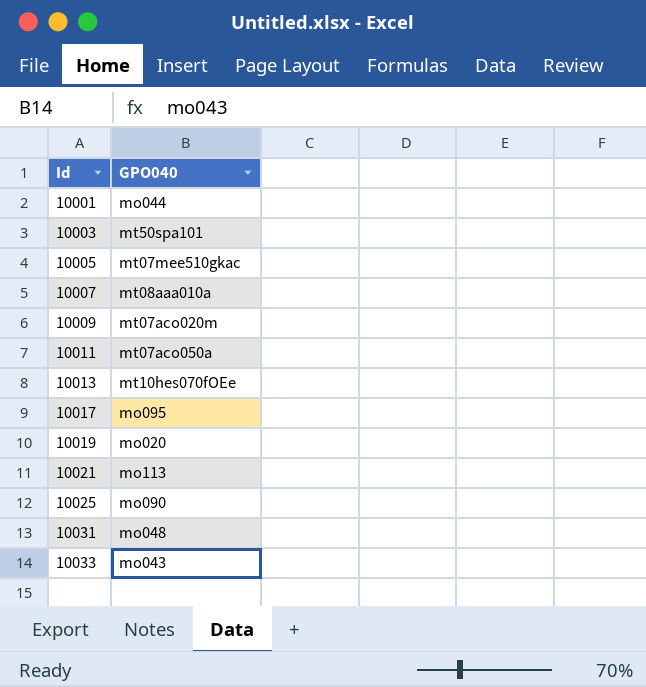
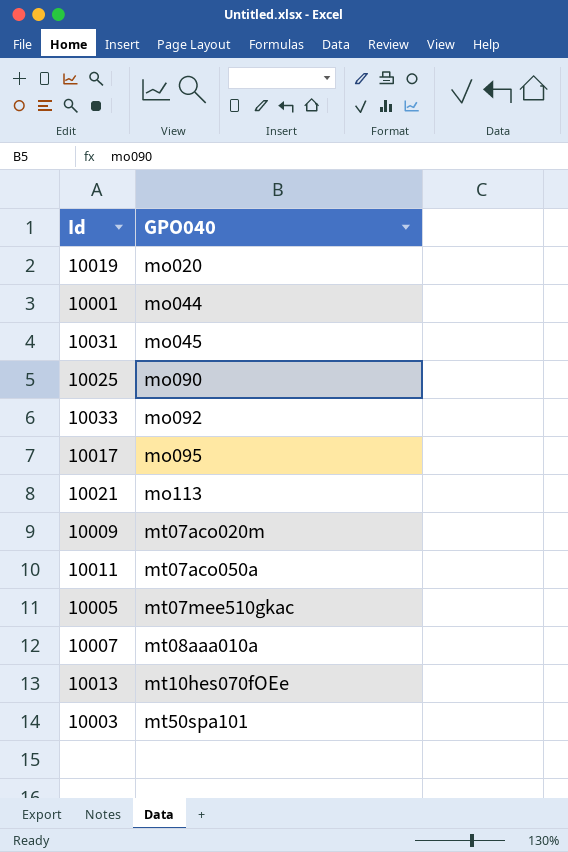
row order: Id ascending -> GPO040 ascending
10031 | GPO040: mo048 -> mo045
10033 | GPO040: mo043 -> mo092

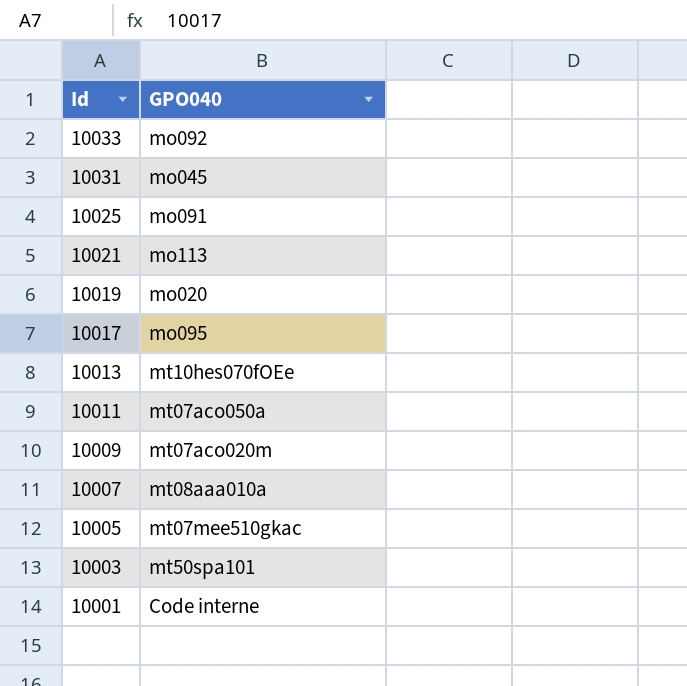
row order: GPO040 ascending -> Id descending
10025 | GPO040: mo090 -> mo091
10001 | GPO040: mo044 -> Code interne

